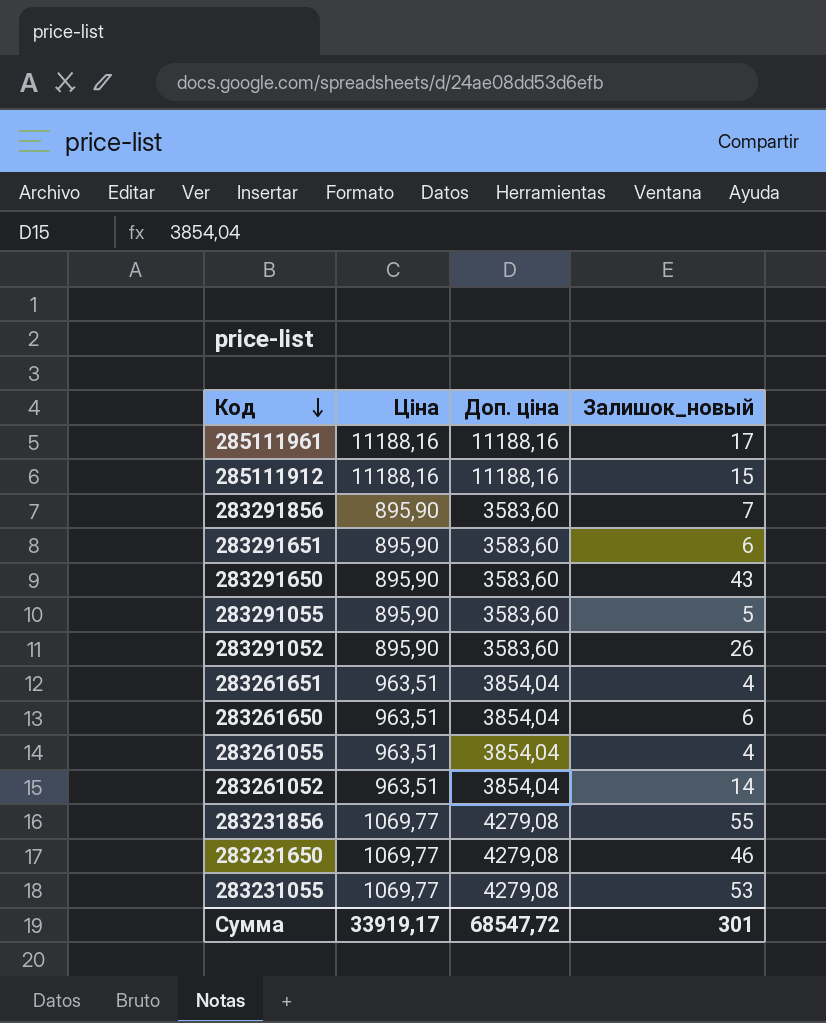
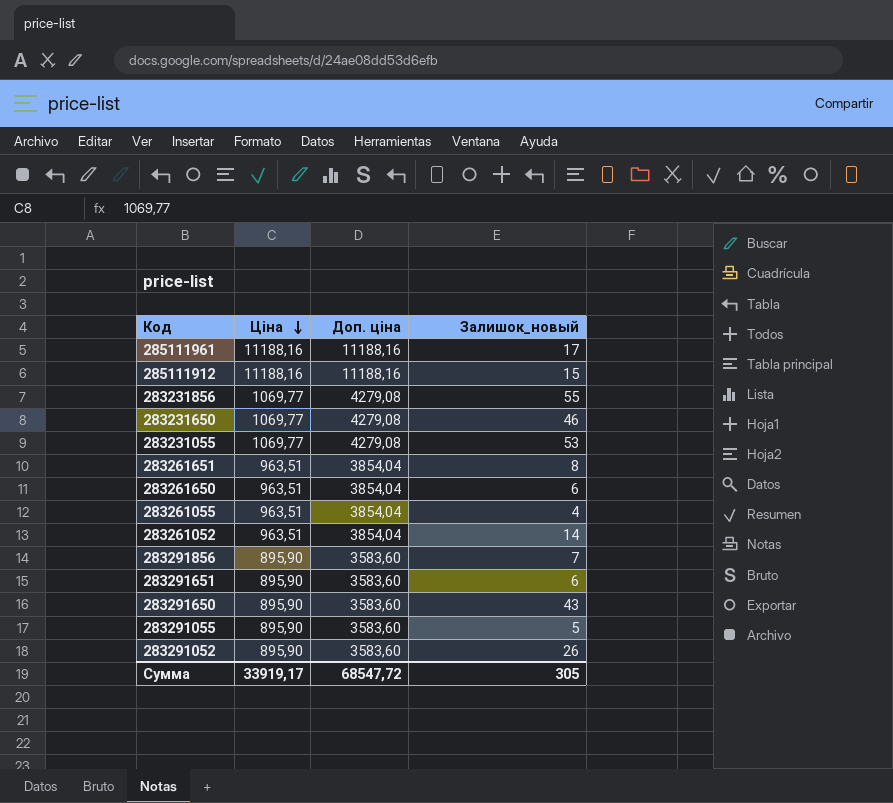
row order: Код descending -> Ціна descending
283261651 | Залишок_новый: 4 -> 8
Сумма | Залишок_новый: 301 -> 305

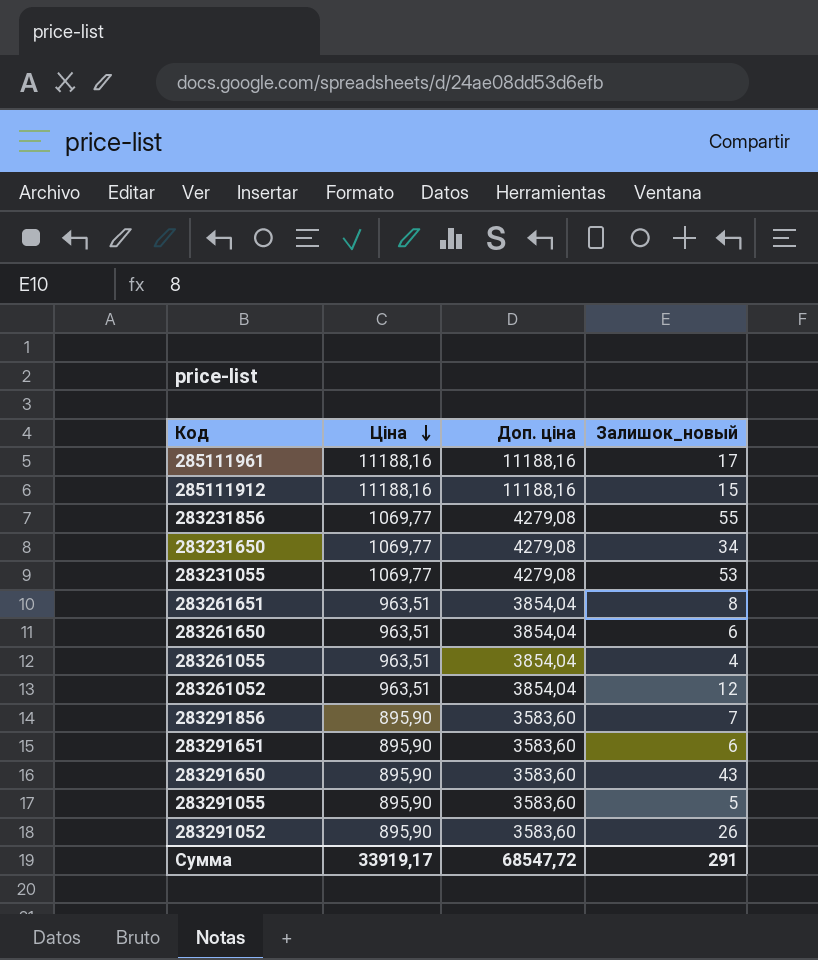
283231650 | Залишок_новый: 46 -> 34
283261052 | Залишок_новый: 14 -> 12
Сумма | Залишок_новый: 305 -> 291

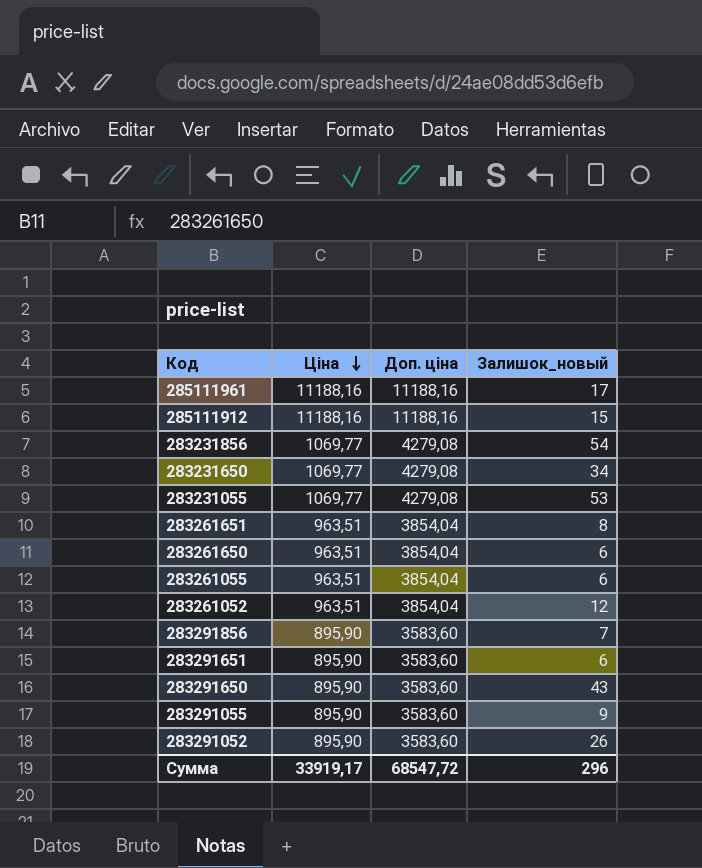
283231856 | Залишок_новый: 55 -> 54
283261055 | Залишок_новый: 4 -> 6
283291055 | Залишок_новый: 5 -> 9
Сумма | Залишок_новый: 291 -> 296

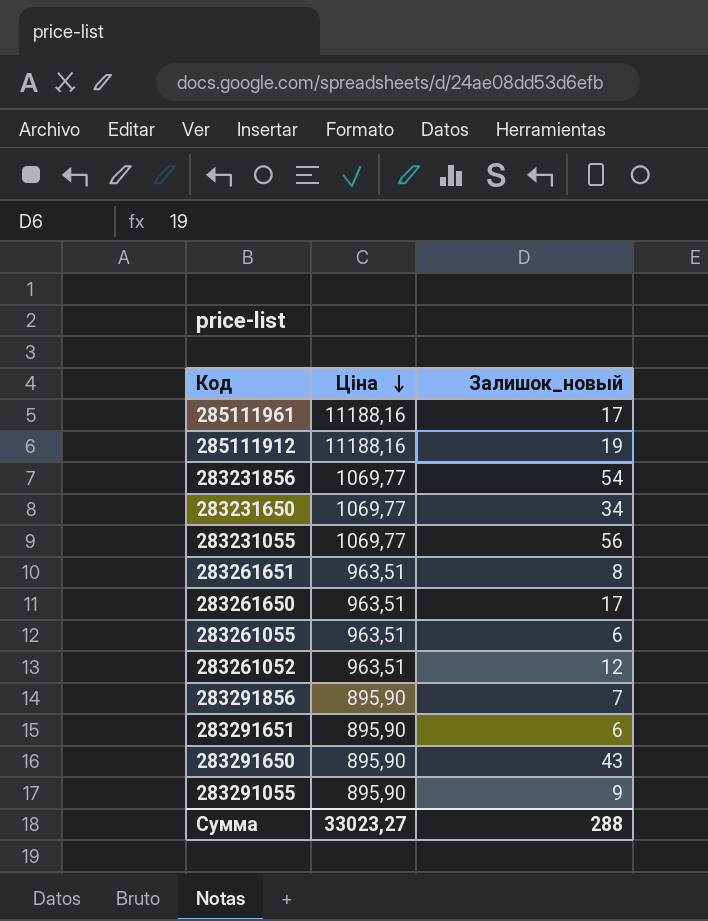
column Доп. ціна | position: 3 -> none
row 283291052: 895,90 | 3583,60 | 26 -> none
285111912 | Залишок_новый: 15 -> 19
283231055 | Залишок_новый: 53 -> 56
283261650 | Залишок_новый: 6 -> 17
Сумма | Ціна: 33919,17 -> 33023,27
Сумма | Залишок_новый: 296 -> 288

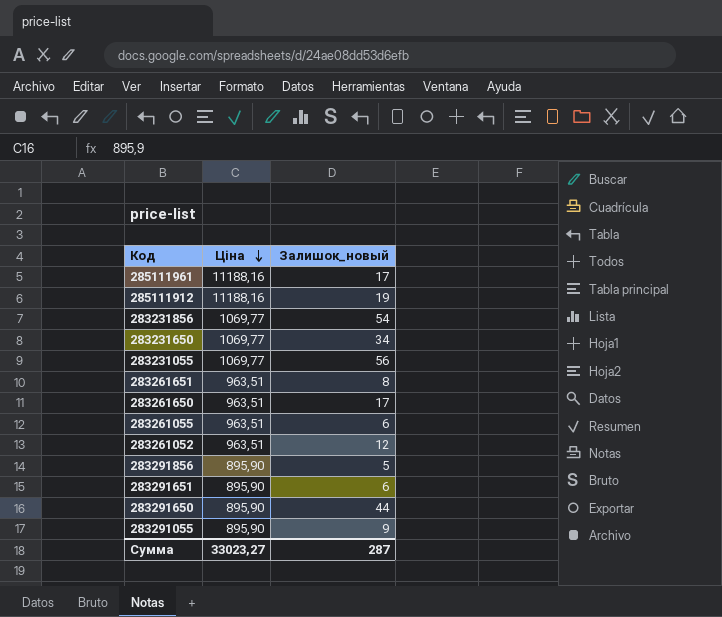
283291856 | Залишок_новый: 7 -> 5
283291650 | Залишок_новый: 43 -> 44
Сумма | Залишок_новый: 288 -> 287

